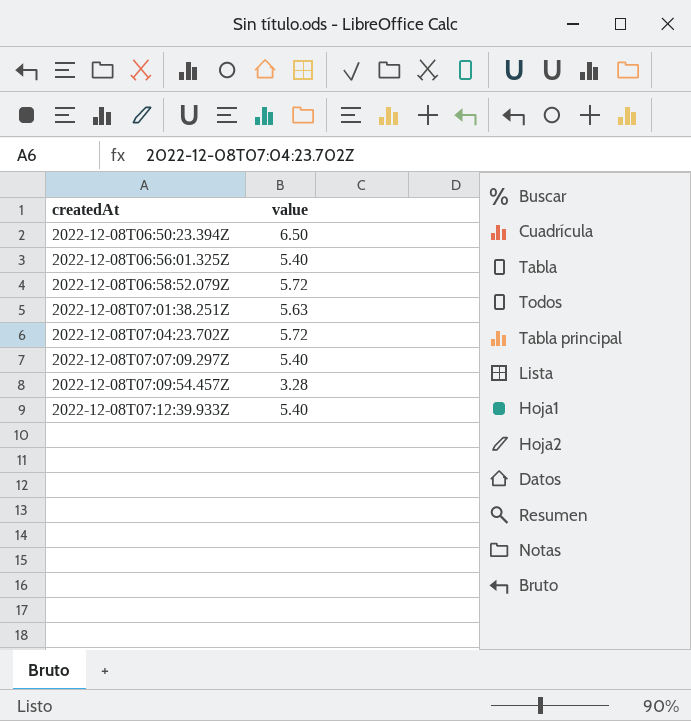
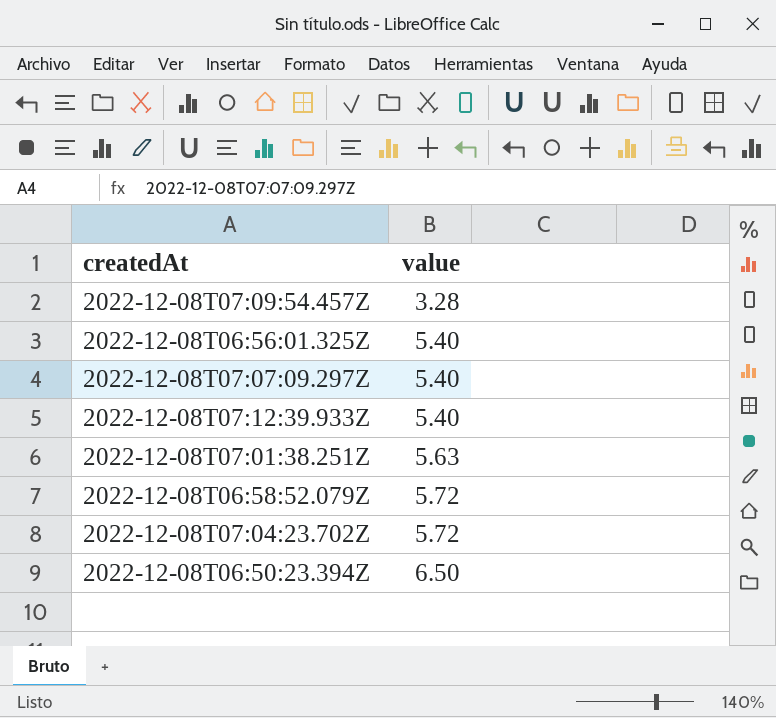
row order: createdAt ascending -> value ascending

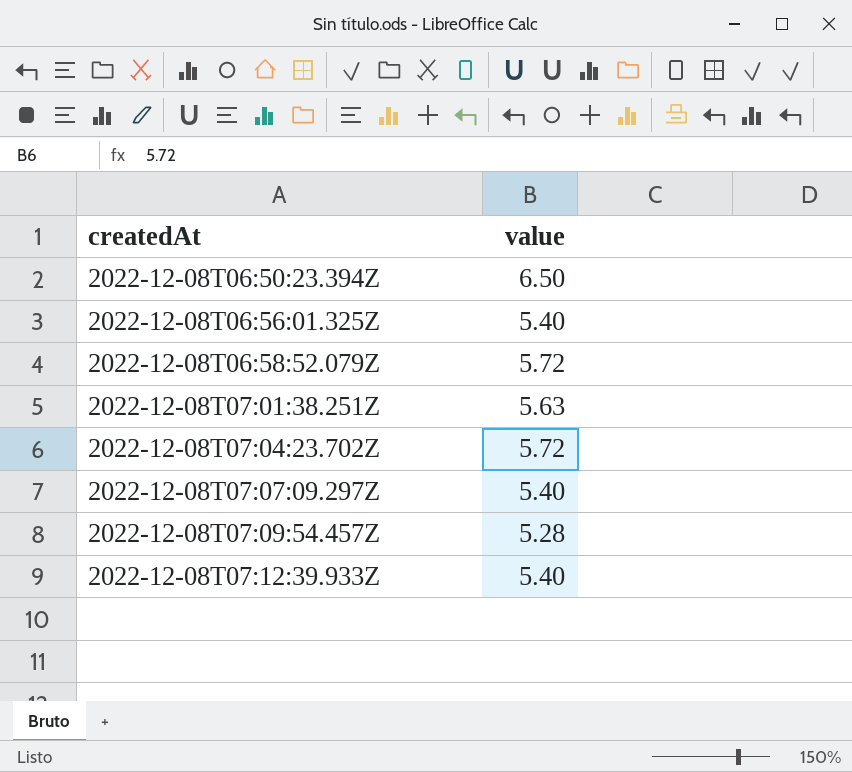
row order: value ascending -> createdAt ascending
2022-12-08T07:09:54.457Z | value: 3.28 -> 5.28

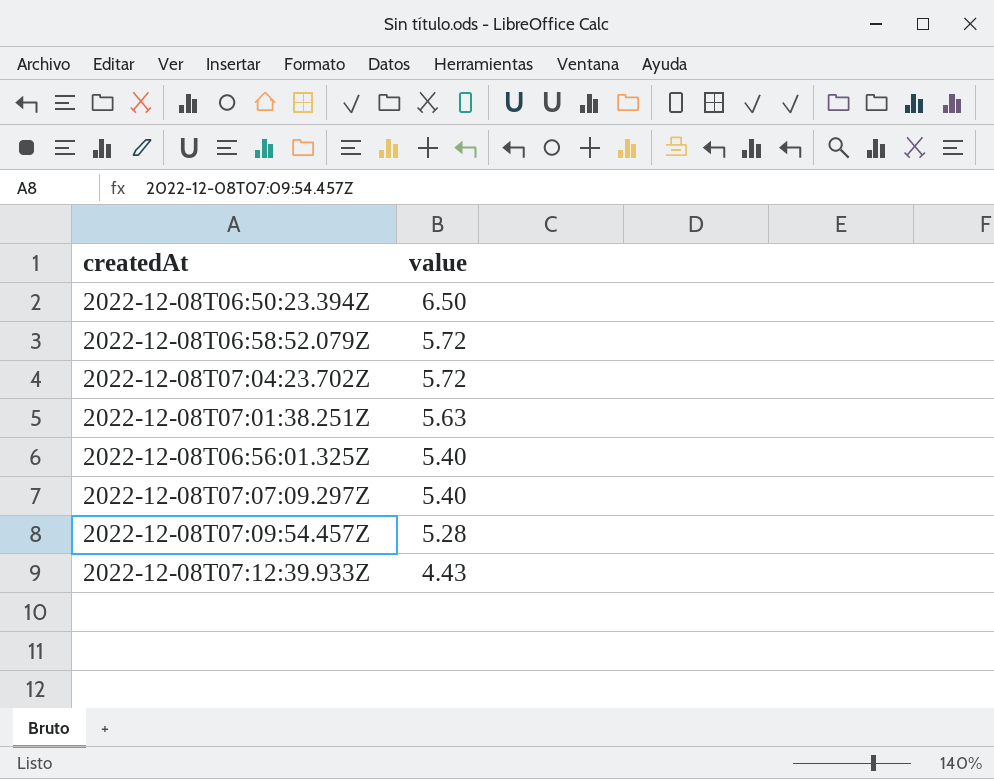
row order: createdAt ascending -> value descending
2022-12-08T07:12:39.933Z | value: 5.40 -> 4.43

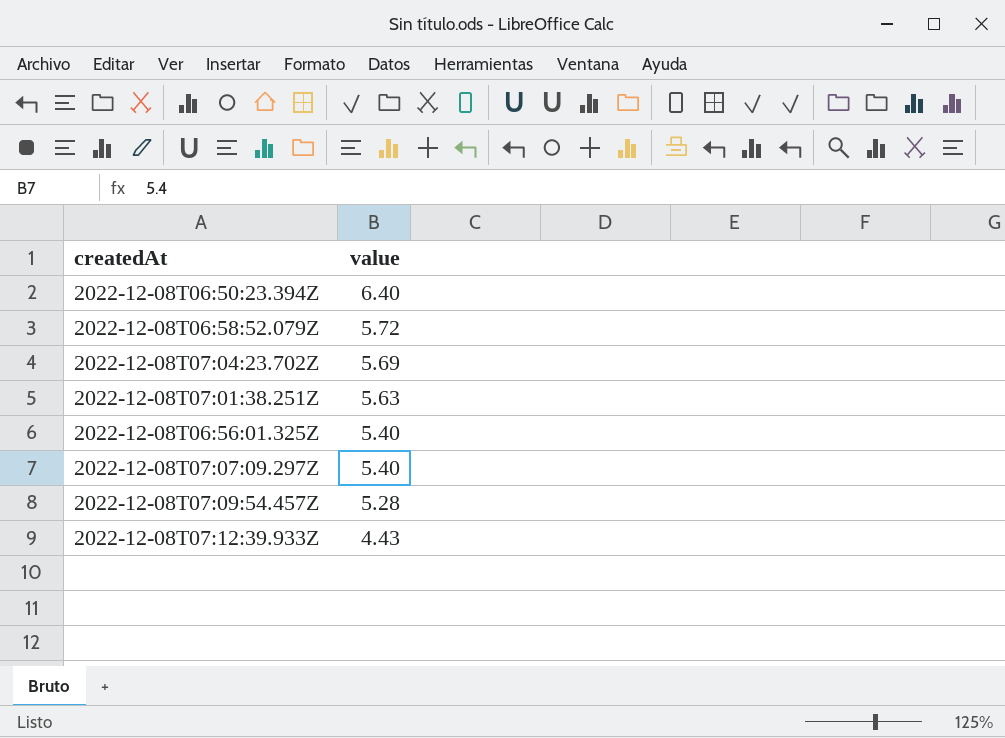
2022-12-08T06:50:23.394Z | value: 6.50 -> 6.40
2022-12-08T07:04:23.702Z | value: 5.72 -> 5.69

